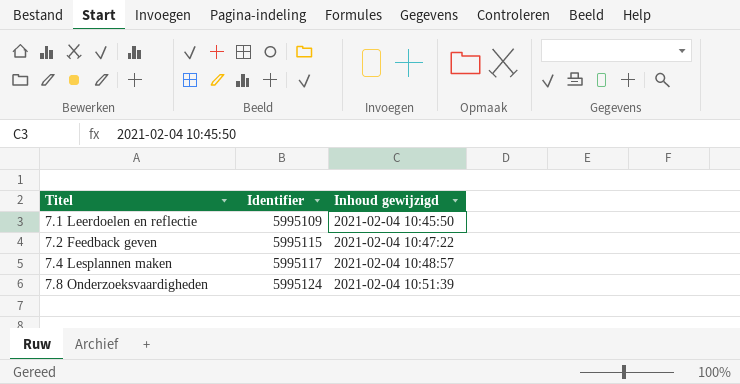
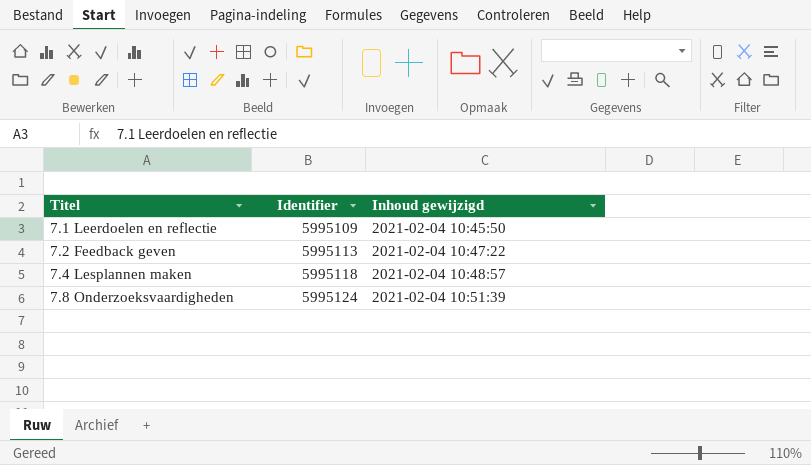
7.2 Feedback geven | Identifier: 5995115 -> 5995113
7.4 Lesplannen maken | Identifier: 5995117 -> 5995118

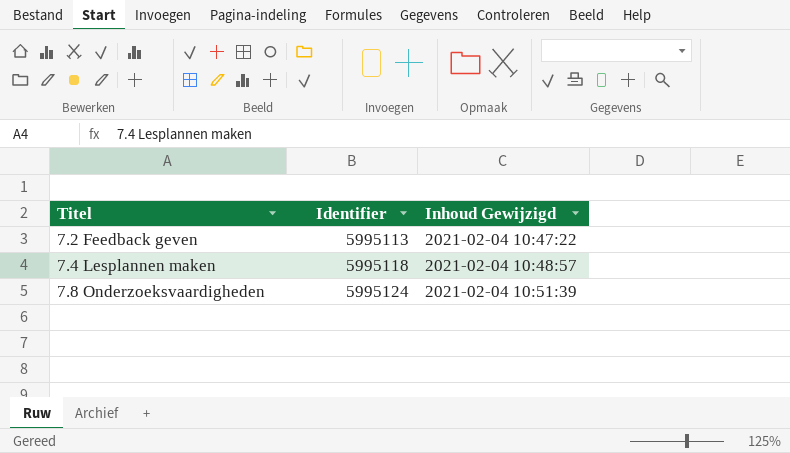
column name: Inhoud gewijzigd -> Inhoud Gewijzigd
row 7.1 Leerdoelen en reflectie: 5995109 | 2021-02-04 10:45:50 -> none

